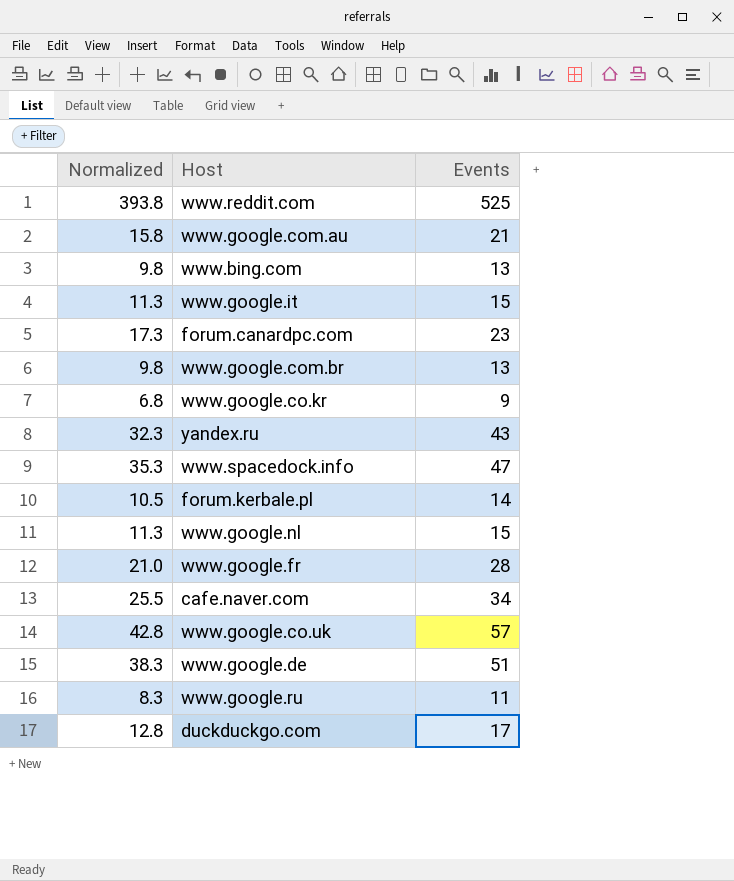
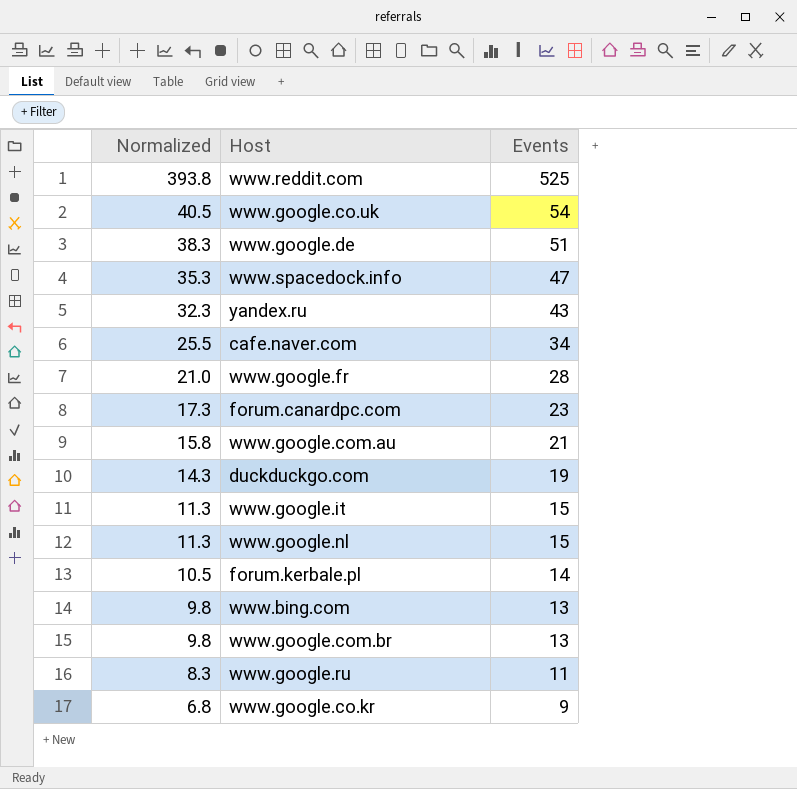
row order: none -> Normalized descending
www.google.co.uk | Normalized: 42.8 -> 40.5
www.google.co.uk | Events: 57 -> 54
duckduckgo.com | Normalized: 12.8 -> 14.3
duckduckgo.com | Events: 17 -> 19

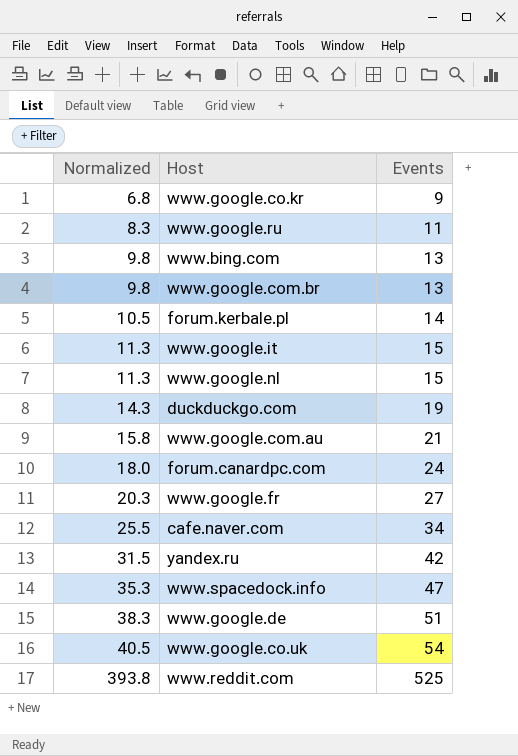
row order: Normalized descending -> Normalized ascending
forum.canardpc.com | Normalized: 17.3 -> 18.0
forum.canardpc.com | Events: 23 -> 24
www.google.fr | Normalized: 21.0 -> 20.3
www.google.fr | Events: 28 -> 27
yandex.ru | Normalized: 32.3 -> 31.5
yandex.ru | Events: 43 -> 42

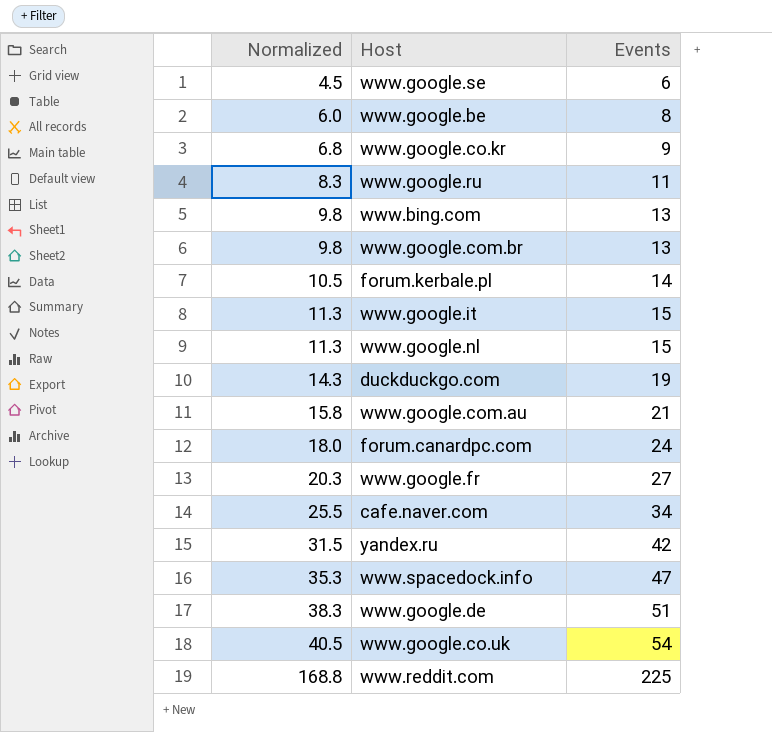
row www.google.se: none -> 4.5 | 6
row www.google.be: none -> 6.0 | 8
www.reddit.com | Normalized: 393.8 -> 168.8
www.reddit.com | Events: 525 -> 225

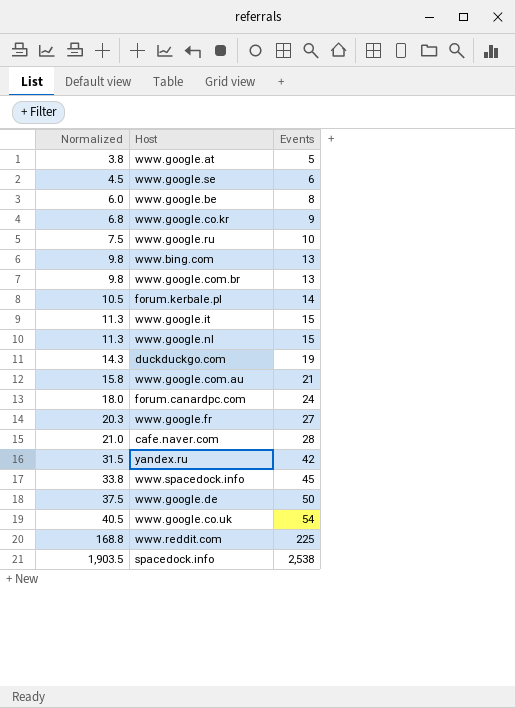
row www.google.at: none -> 3.8 | 5
www.google.ru | Normalized: 8.3 -> 7.5
www.google.ru | Events: 11 -> 10
cafe.naver.com | Normalized: 25.5 -> 21.0
cafe.naver.com | Events: 34 -> 28
www.spacedock.info | Normalized: 35.3 -> 33.8
www.spacedock.info | Events: 47 -> 45
www.google.de | Normalized: 38.3 -> 37.5
www.google.de | Events: 51 -> 50
row spacedock.info: none -> 1,903.5 | 2,538

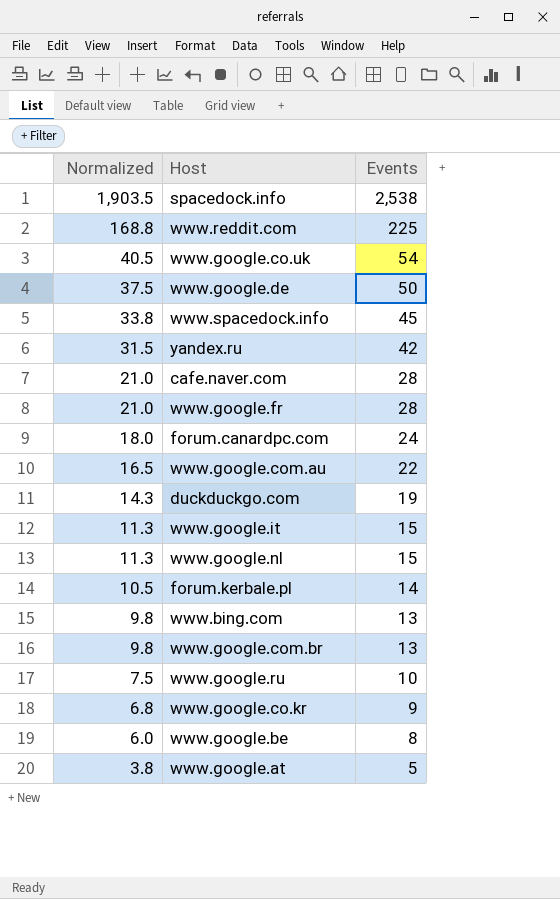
row order: Normalized ascending -> Normalized descending
row www.google.se: 4.5 | 6 -> none
www.google.fr | Normalized: 20.3 -> 21.0
www.google.fr | Events: 27 -> 28
www.google.com.au | Normalized: 15.8 -> 16.5
www.google.com.au | Events: 21 -> 22

